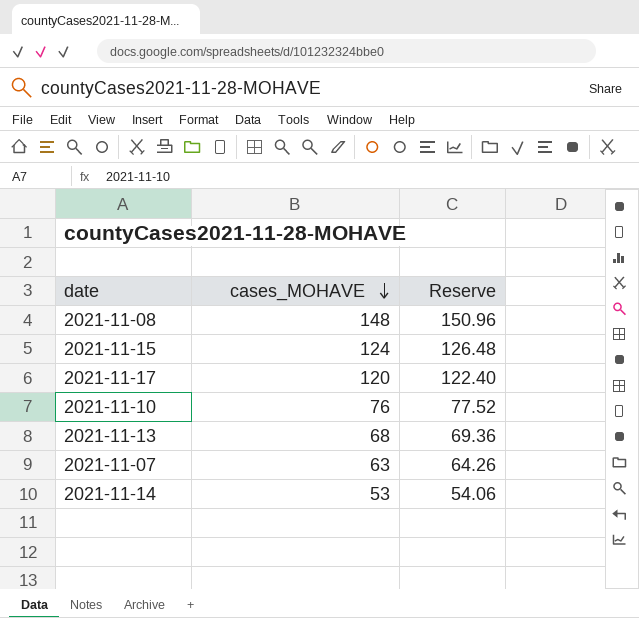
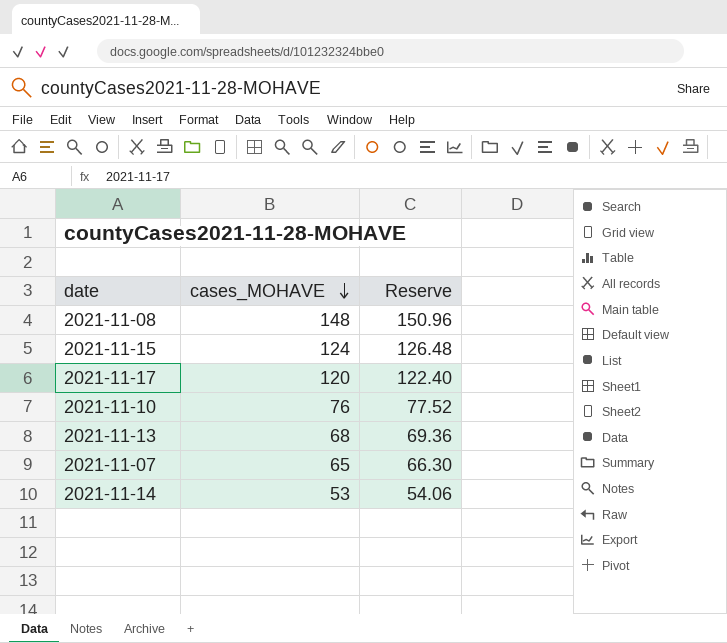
2021-11-07 | cases_MOHAVE: 63 -> 65
2021-11-07 | Reserve: 64.26 -> 66.30

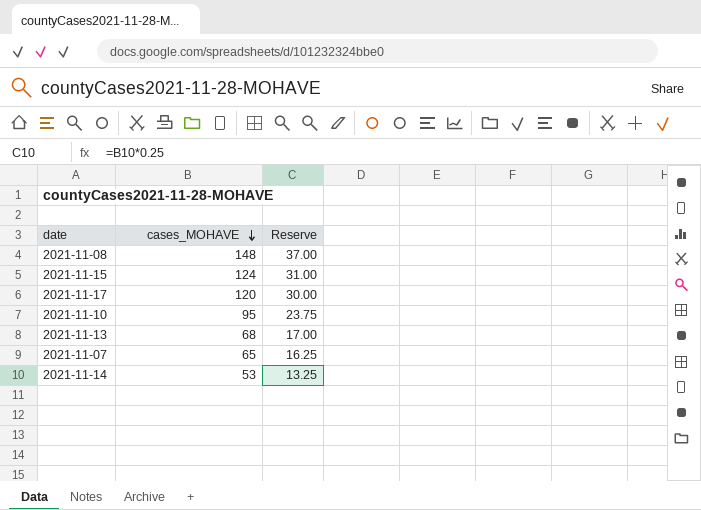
column Reserve | formula: [cases_MOHAVE] * 1.02 -> [cases_MOHAVE] * 0.25
2021-11-10 | cases_MOHAVE: 76 -> 95

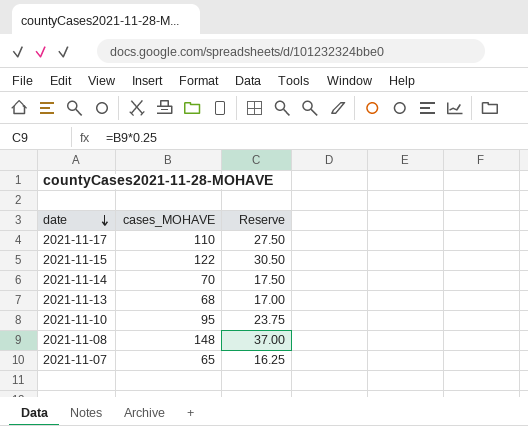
row order: cases_MOHAVE descending -> date descending
2021-11-17 | cases_MOHAVE: 120 -> 110
2021-11-17 | Reserve: 30.00 -> 27.50
2021-11-15 | cases_MOHAVE: 124 -> 122
2021-11-15 | Reserve: 31.00 -> 30.50
2021-11-14 | cases_MOHAVE: 53 -> 70
2021-11-14 | Reserve: 13.25 -> 17.50

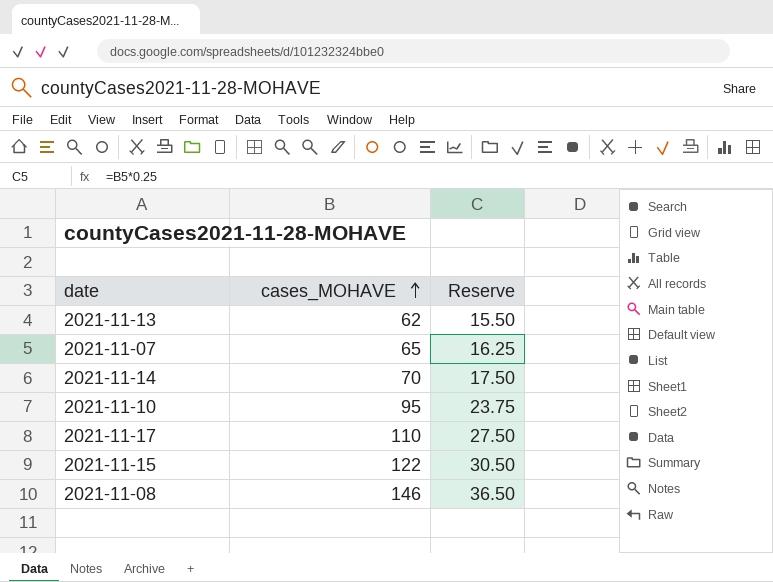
row order: date descending -> cases_MOHAVE ascending
2021-11-13 | cases_MOHAVE: 68 -> 62
2021-11-13 | Reserve: 17.00 -> 15.50
2021-11-08 | cases_MOHAVE: 148 -> 146
2021-11-08 | Reserve: 37.00 -> 36.50

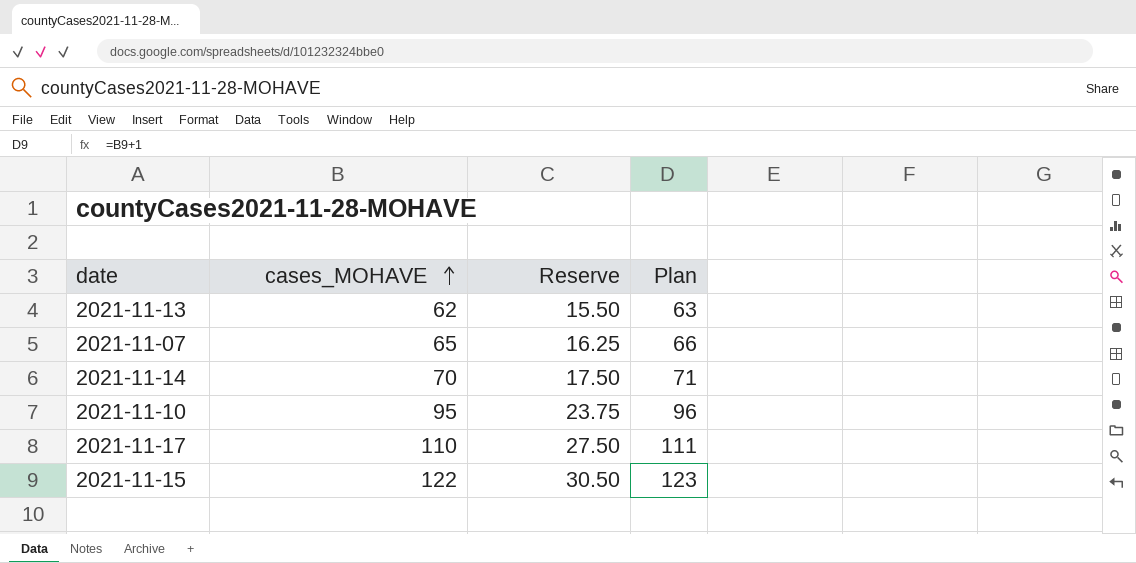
column Plan | formula: none -> [cases_MOHAVE] + 1
row 2021-11-08: 146 | 36.50 -> none

